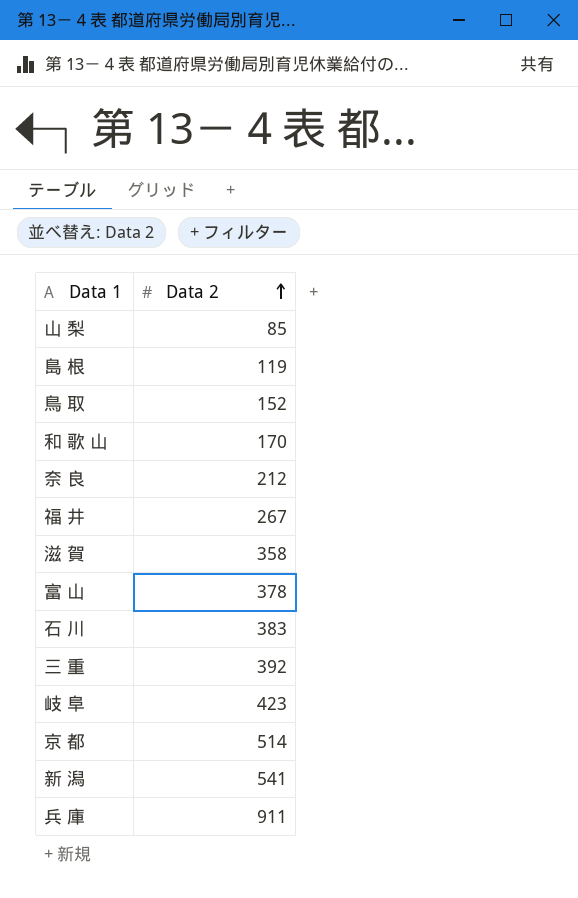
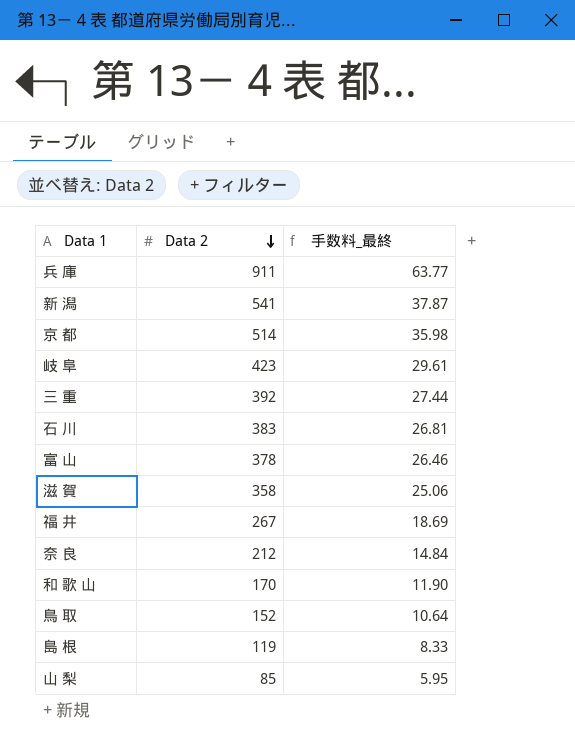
row order: Data 2 ascending -> Data 2 descending
column 手数料_最終 | formula: none -> [Data 2] * 0.07

